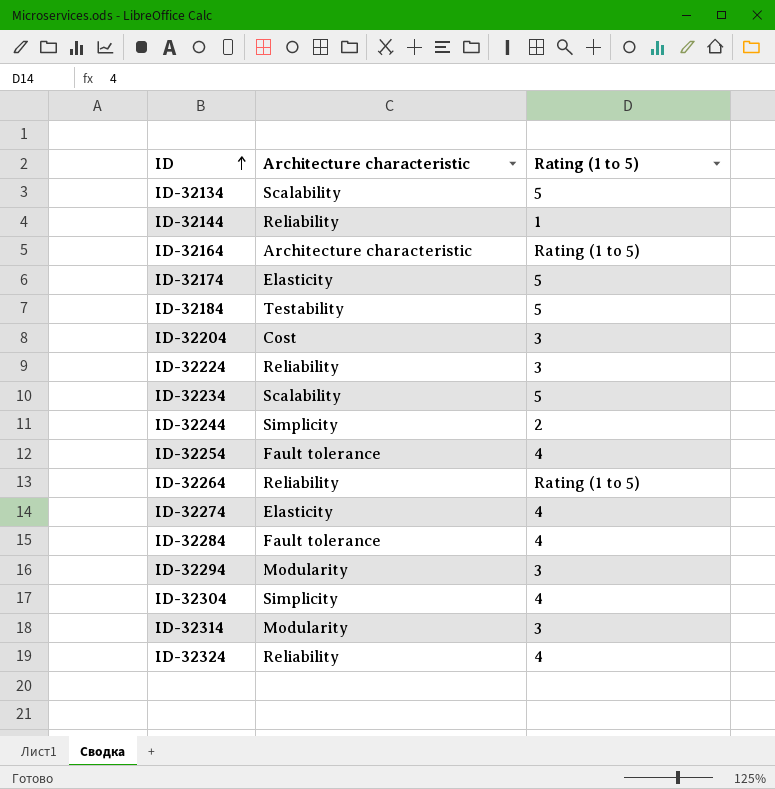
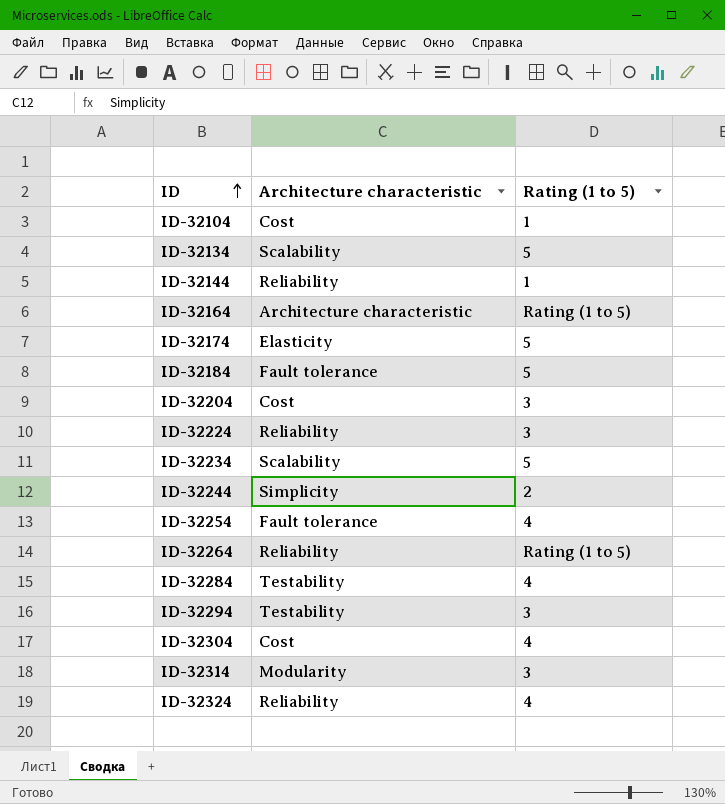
row ID-32274: Elasticity | 4 -> none
row ID-32104: none -> Cost | 1
ID-32184 | Architecture characteristic: Testability -> Fault tolerance
ID-32284 | Architecture characteristic: Fault tolerance -> Testability
ID-32294 | Architecture characteristic: Modularity -> Testability
ID-32304 | Architecture characteristic: Simplicity -> Cost

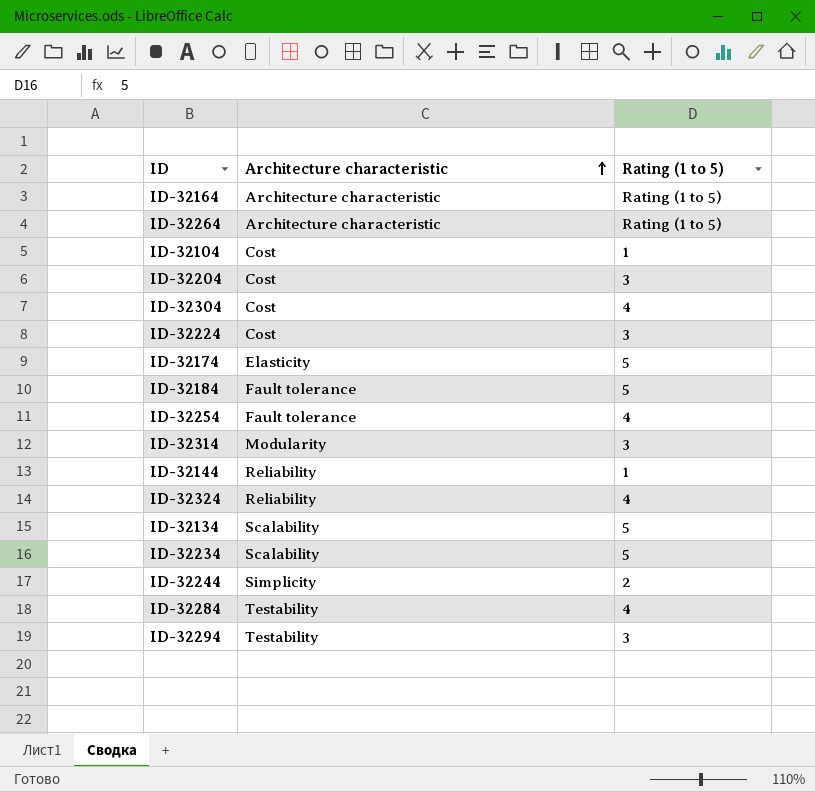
row order: ID ascending -> Architecture characteristic ascending
ID-32264 | Architecture characteristic: Reliability -> Architecture characteristic
ID-32224 | Architecture characteristic: Reliability -> Cost

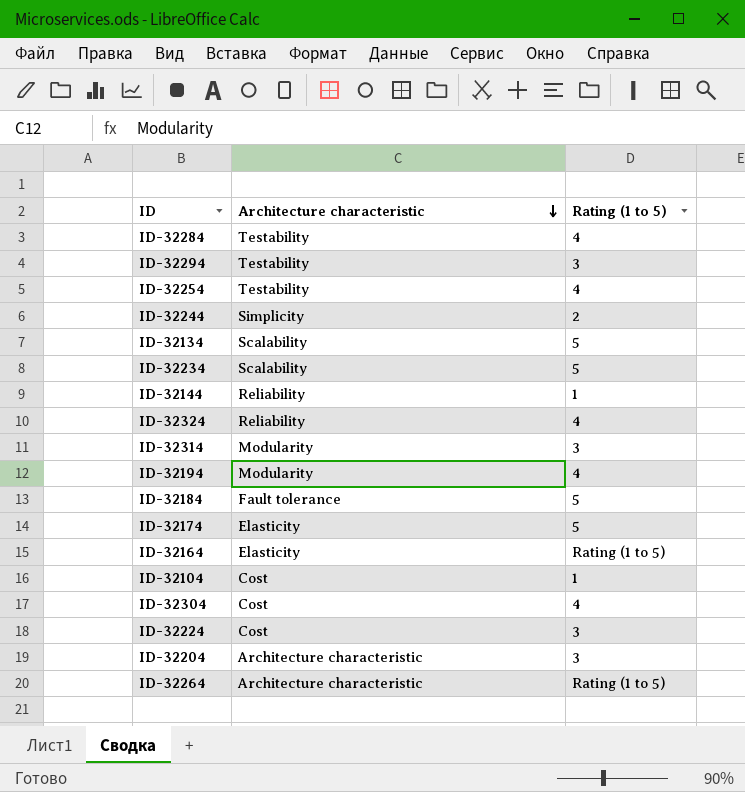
row order: Architecture characteristic ascending -> Architecture characteristic descending
ID-32254 | Architecture characteristic: Fault tolerance -> Testability
row ID-32194: none -> Modularity | 4
ID-32164 | Architecture characteristic: Architecture characteristic -> Elasticity
ID-32204 | Architecture characteristic: Cost -> Architecture characteristic

